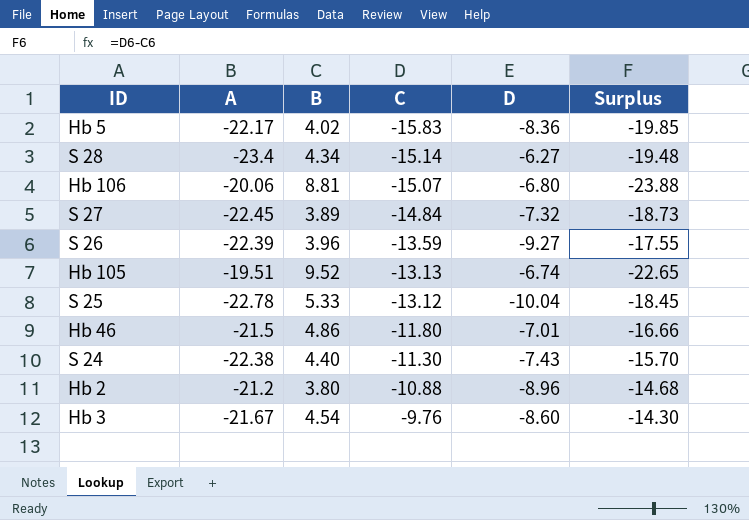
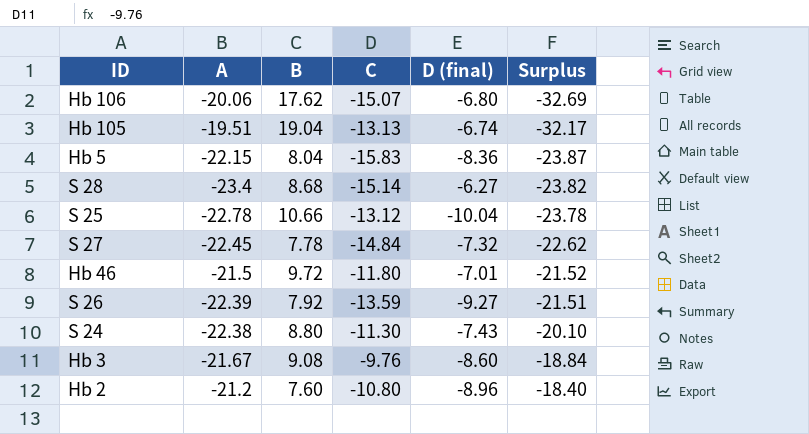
row order: C ascending -> Surplus ascending
column name: D -> D (final)
Hb 106 | B: 8.81 -> 17.62
Hb 106 | Surplus: -23.88 -> -32.69
Hb 105 | B: 9.52 -> 19.04
Hb 105 | Surplus: -22.65 -> -32.17
Hb 5 | A: -22.17 -> -22.15
Hb 5 | B: 4.02 -> 8.04
Hb 5 | Surplus: -19.85 -> -23.87
S 28 | B: 4.34 -> 8.68
S 28 | Surplus: -19.48 -> -23.82
S 25 | B: 5.33 -> 10.66
S 25 | Surplus: -18.45 -> -23.78
S 27 | B: 3.89 -> 7.78
S 27 | Surplus: -18.73 -> -22.62
Hb 46 | B: 4.86 -> 9.72
Hb 46 | Surplus: -16.66 -> -21.52
S 26 | B: 3.96 -> 7.92
S 26 | Surplus: -17.55 -> -21.51
S 24 | B: 4.40 -> 8.80
S 24 | Surplus: -15.70 -> -20.10
Hb 3 | B: 4.54 -> 9.08
Hb 3 | Surplus: -14.30 -> -18.84
Hb 2 | B: 3.80 -> 7.60
Hb 2 | C: -10.88 -> -10.80
Hb 2 | Surplus: -14.68 -> -18.40

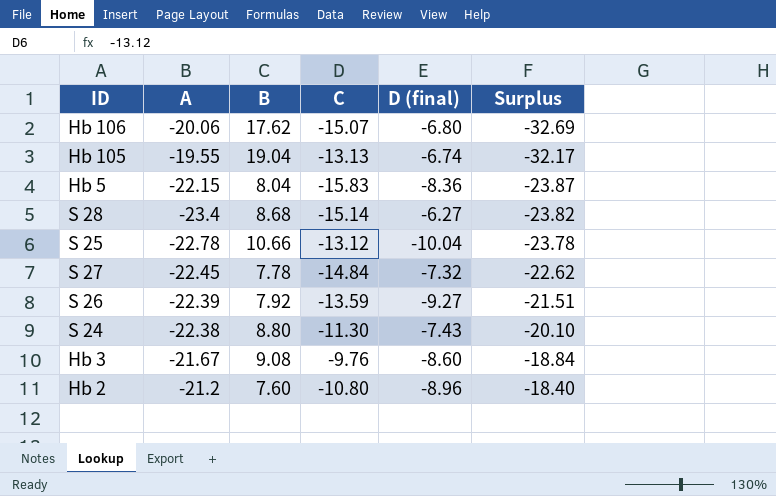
row Hb 46: -21.5 | 9.72 | -11.80 | -7.01 | -21.52 -> none
Hb 105 | A: -19.51 -> -19.55

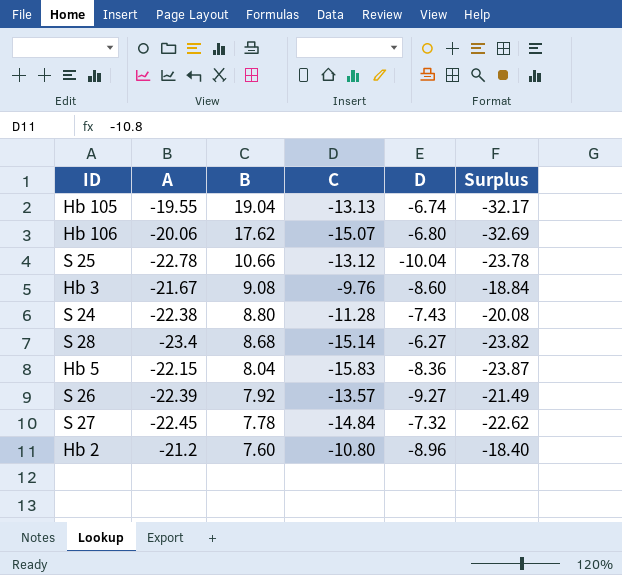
row order: Surplus ascending -> B descending
column name: D (final) -> D
S 24 | C: -11.30 -> -11.28
S 24 | Surplus: -20.10 -> -20.08
S 26 | C: -13.59 -> -13.57
S 26 | Surplus: -21.51 -> -21.49

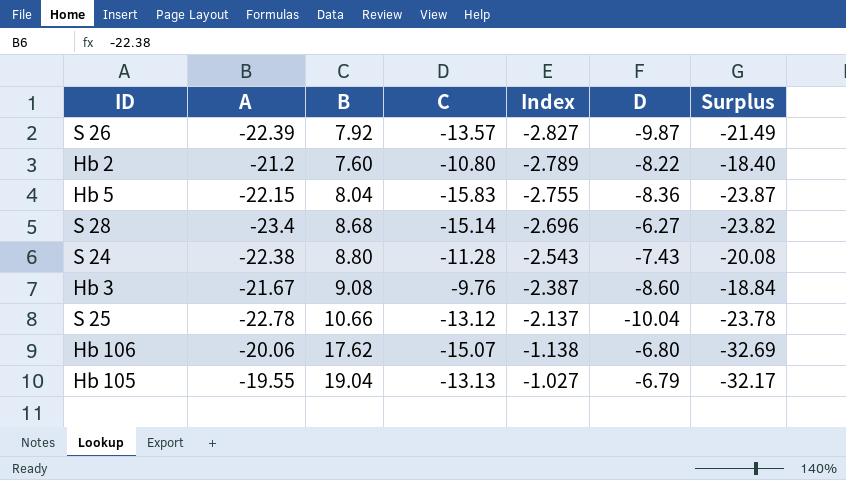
row order: B descending -> Index ascending
column Index | formula: none -> [A] / [B]
row S 27: -22.45 | 7.78 | -14.84 | -7.32 | -22.62 -> none
S 26 | D: -9.27 -> -9.87
Hb 2 | D: -8.96 -> -8.22
Hb 105 | D: -6.74 -> -6.79

